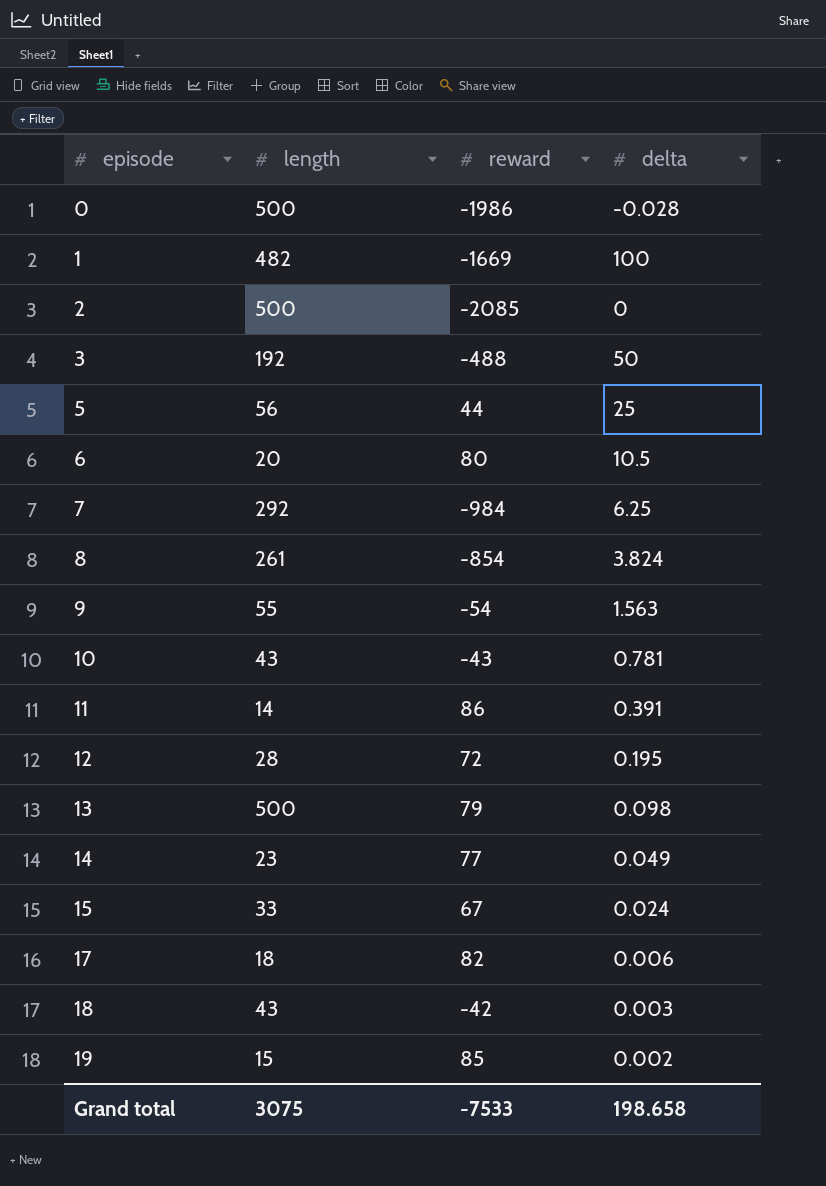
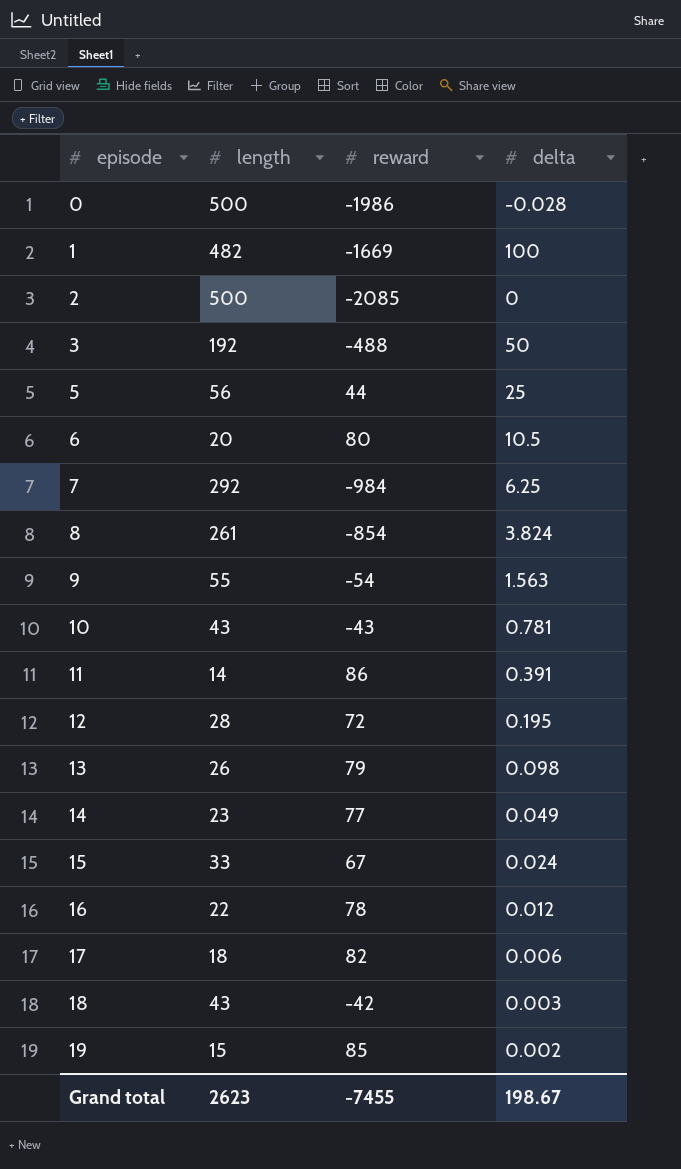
13 | length: 500 -> 26
row 16: none -> 22 | 78 | 0.012
Grand total | length: 3075 -> 2623
Grand total | reward: -7533 -> -7455
Grand total | delta: 198.658 -> 198.67

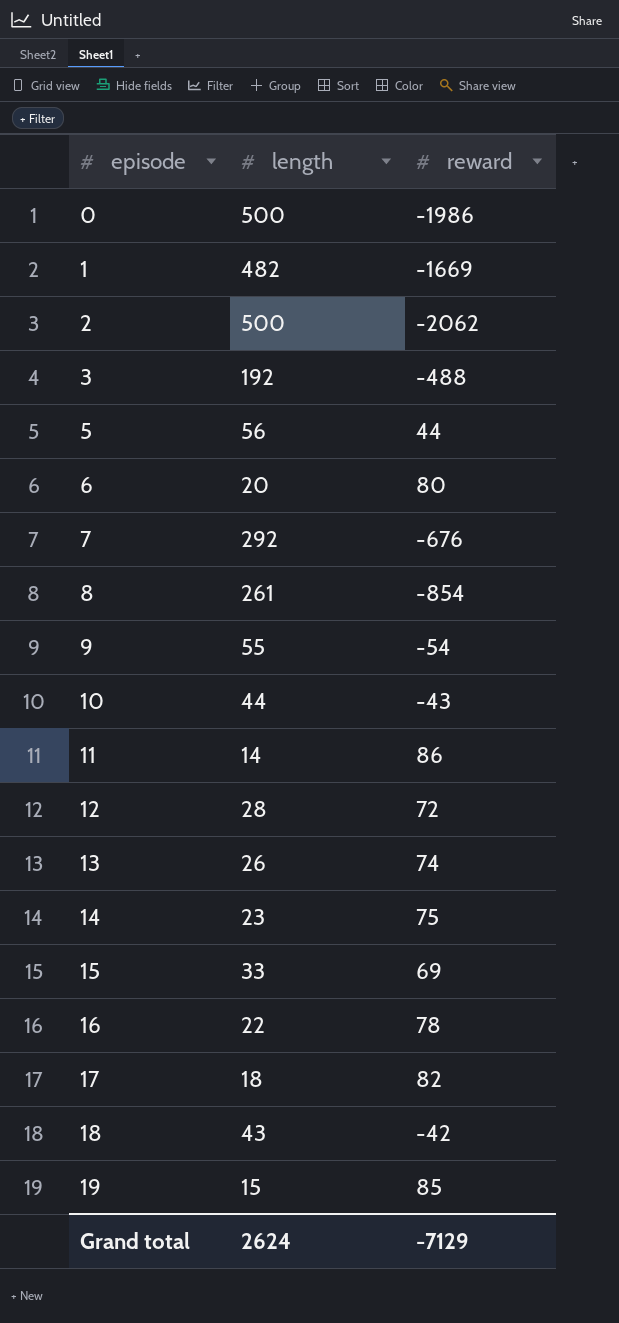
column delta | position: 4 -> none
2 | reward: -2085 -> -2062
7 | reward: -984 -> -676
10 | length: 43 -> 44
13 | reward: 79 -> 74
14 | reward: 77 -> 75
15 | reward: 67 -> 69
Grand total | length: 2623 -> 2624
Grand total | reward: -7455 -> -7129

